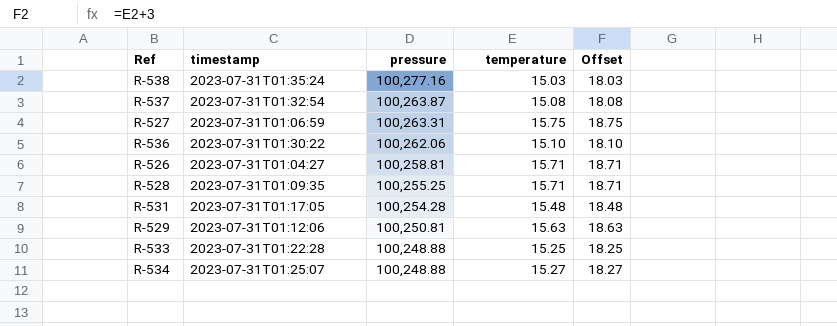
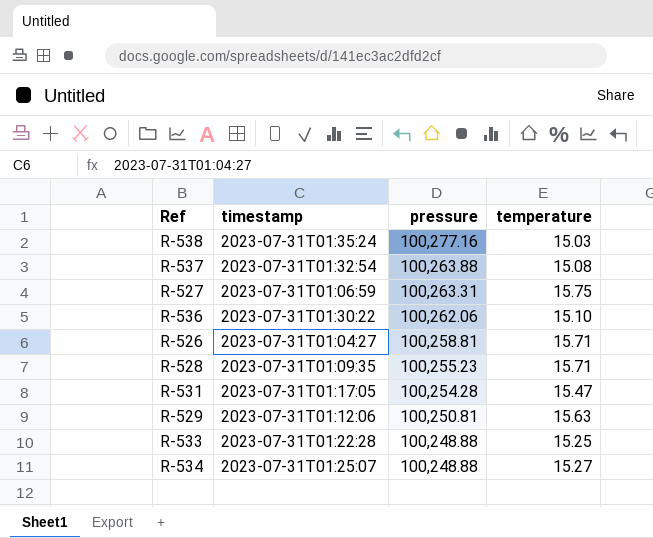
column Offset | formula: [temperature] + 3 -> none
R-537 | pressure: 100,263.87 -> 100,263.88
R-528 | pressure: 100,255.25 -> 100,255.23
R-531 | temperature: 15.48 -> 15.47

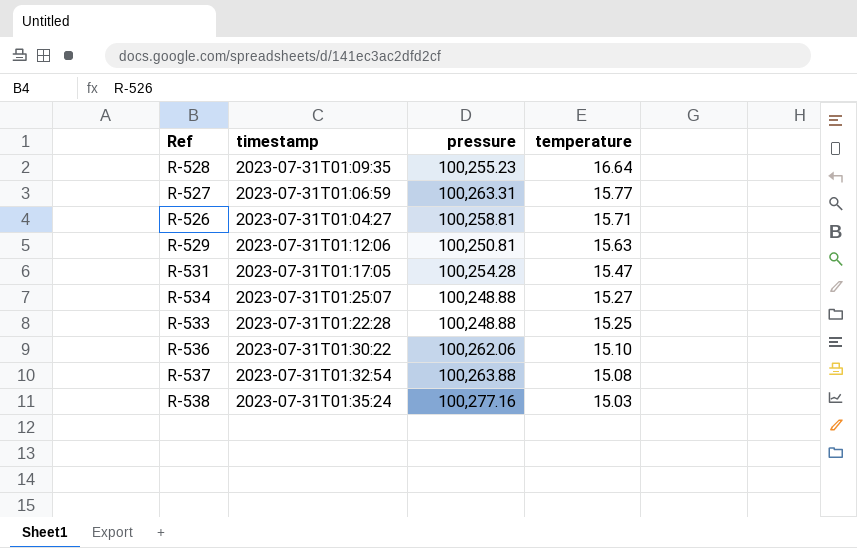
row order: pressure descending -> temperature descending
R-528 | temperature: 15.71 -> 16.64
R-527 | temperature: 15.75 -> 15.77

